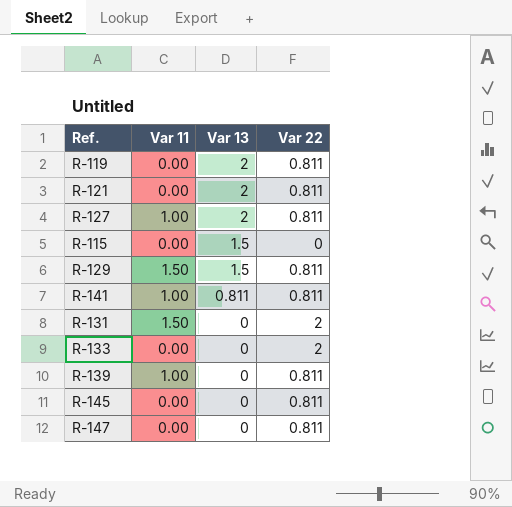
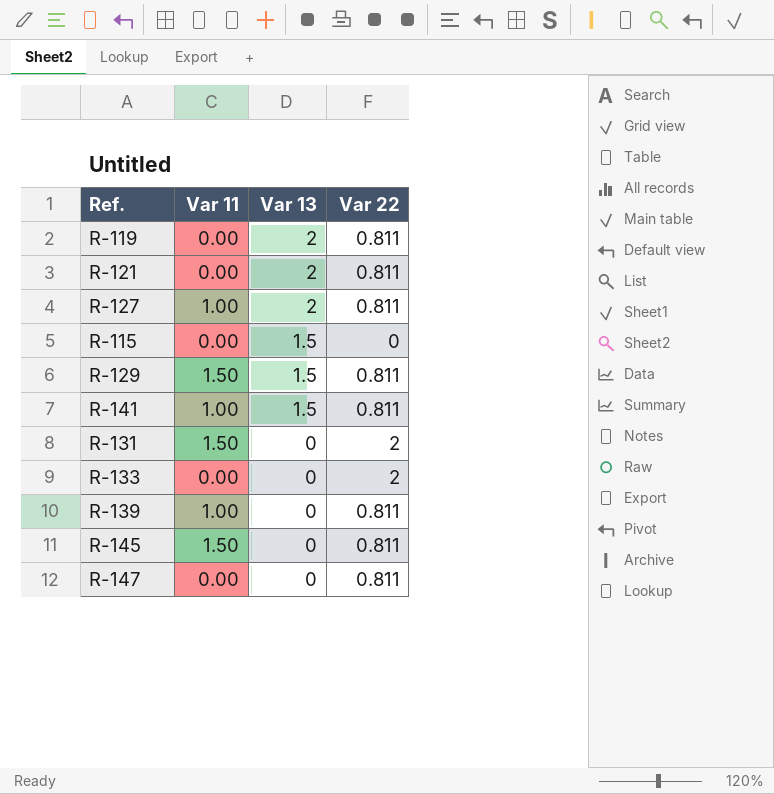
R-141 | Var 13: 0.811 -> 1.5
R-145 | Var 11: 0.00 -> 1.50

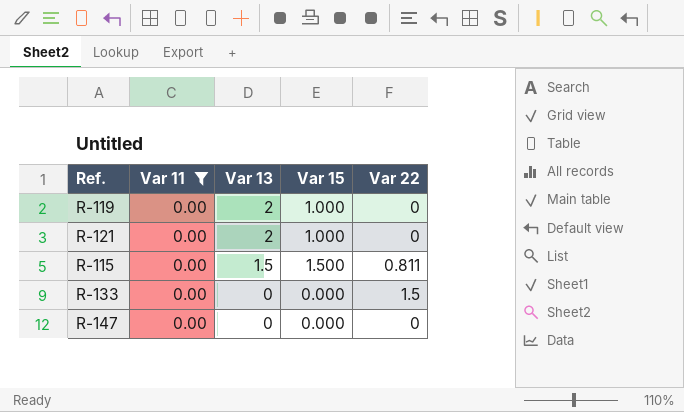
filter: none -> Var 11 = 0.00
column Var 15 | position: none -> 4
R-119 | Var 22: 0.811 -> 0
R-121 | Var 22: 0.811 -> 0
R-115 | Var 22: 0 -> 0.811
R-133 | Var 22: 2 -> 1.5
R-147 | Var 22: 0.811 -> 0

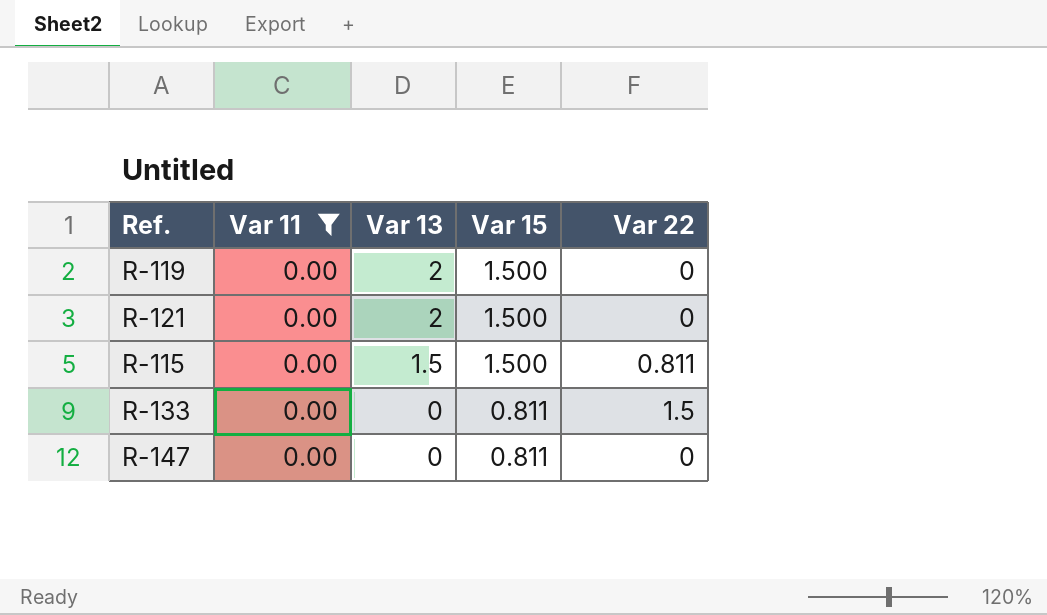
R-119 | Var 15: 1.000 -> 1.500
R-121 | Var 15: 1.000 -> 1.500
R-133 | Var 15: 0.000 -> 0.811
R-147 | Var 15: 0.000 -> 0.811

